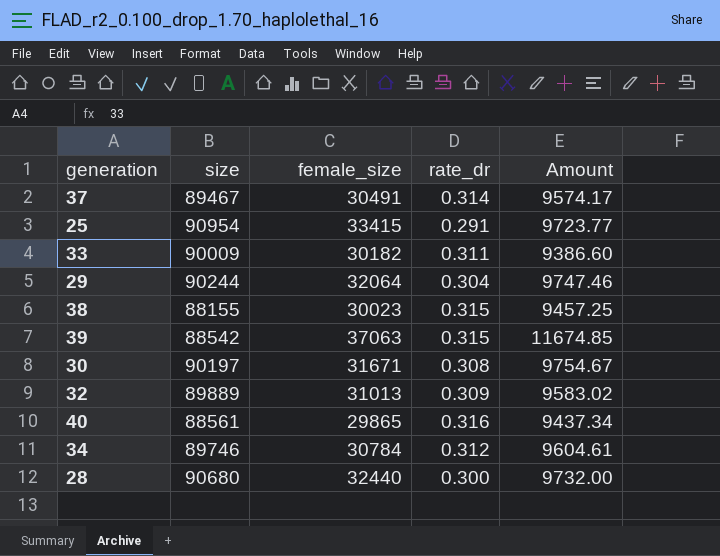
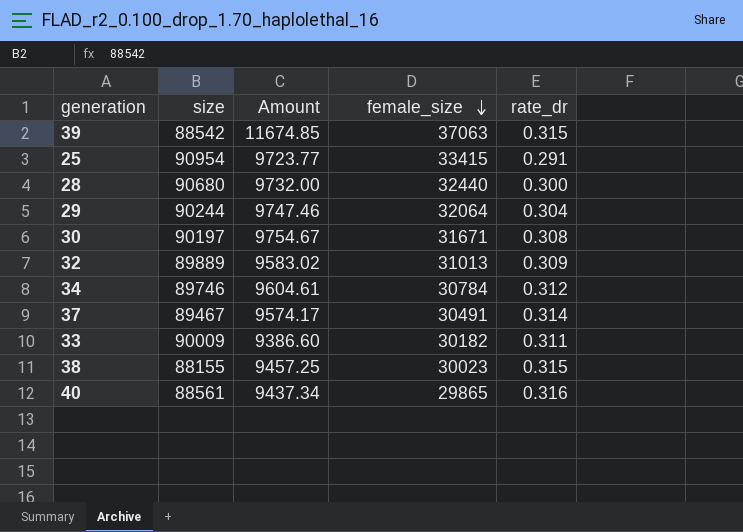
row order: none -> female_size descending
column Amount | position: 5 -> 3

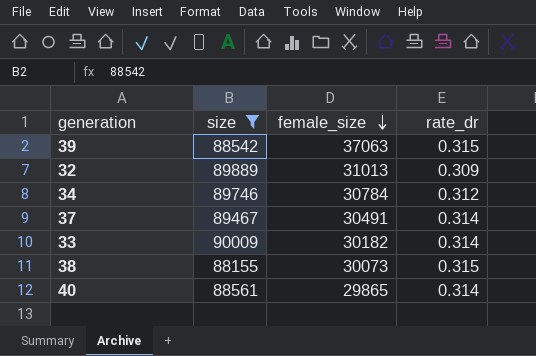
filter: none -> size <= 90009
column Amount | formula: [female_size] * [rate_dr] -> none
33 | rate_dr: 0.311 -> 0.314
38 | female_size: 30023 -> 30073
40 | rate_dr: 0.316 -> 0.314

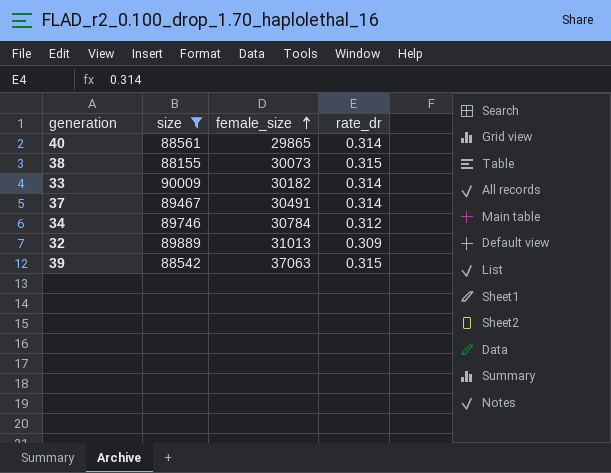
row order: female_size descending -> female_size ascending

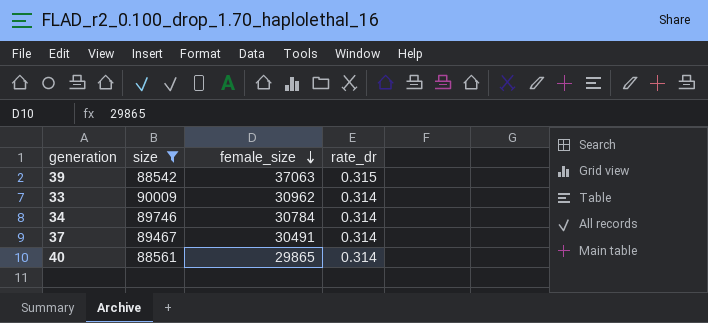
row order: female_size ascending -> female_size descending
row 38: 88155 | 30073 | 0.315 -> none
row 32: 89889 | 31013 | 0.309 -> none
33 | female_size: 30182 -> 30962
34 | rate_dr: 0.312 -> 0.314

